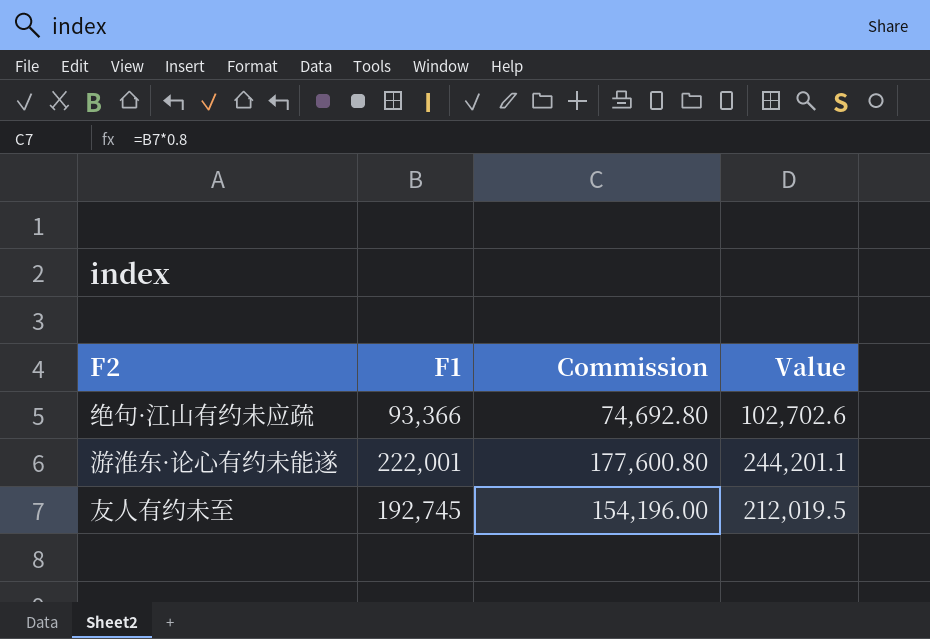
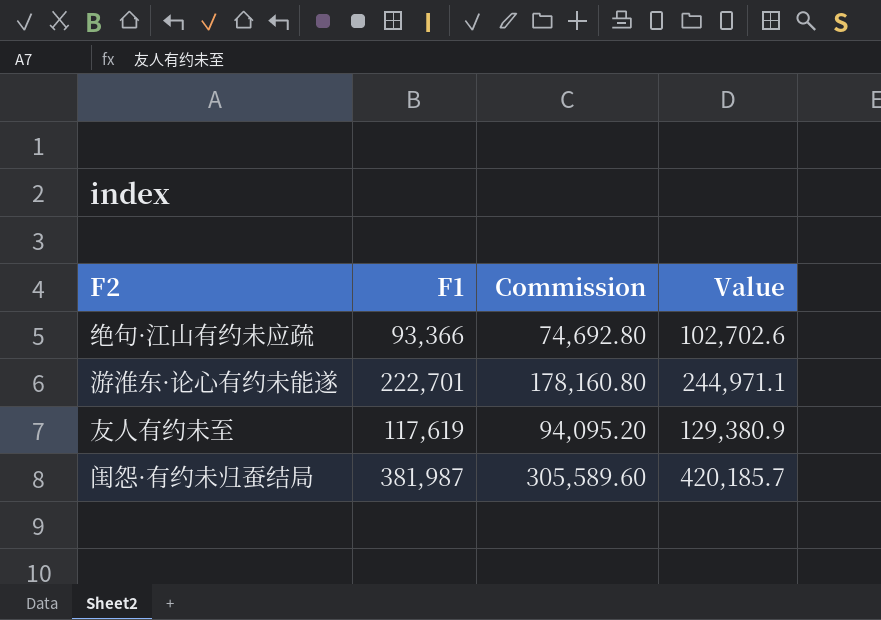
游淮东·论心有约未能遂 | F1: 222,001 -> 222,701
游淮东·论心有约未能遂 | Commission: 177,600.80 -> 178,160.80
游淮东·论心有约未能遂 | Value: 244,201.1 -> 244,971.1
友人有约未至 | F1: 192,745 -> 117,619
友人有约未至 | Commission: 154,196.00 -> 94,095.20
友人有约未至 | Value: 212,019.5 -> 129,380.9
row 闺怨·有约未归蚕结局: none -> 381,987 | 305,589.60 | 420,185.7

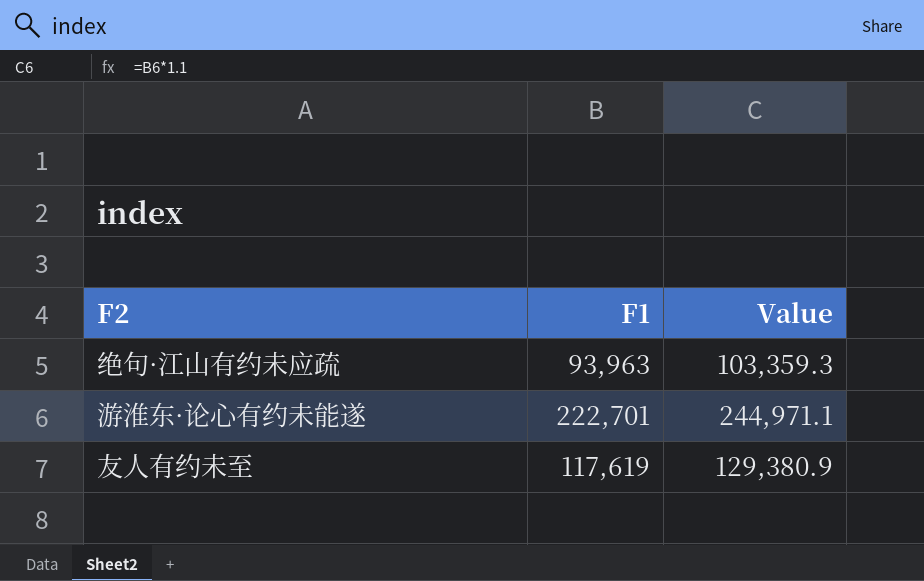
column Commission | formula: [F1] * 0.8 -> none
row 闺怨·有约未归蚕结局: 381,987 | 305,589.60 | 420,185.7 -> none
绝句·江山有约未应疏 | F1: 93,366 -> 93,963
绝句·江山有约未应疏 | Value: 102,702.6 -> 103,359.3

